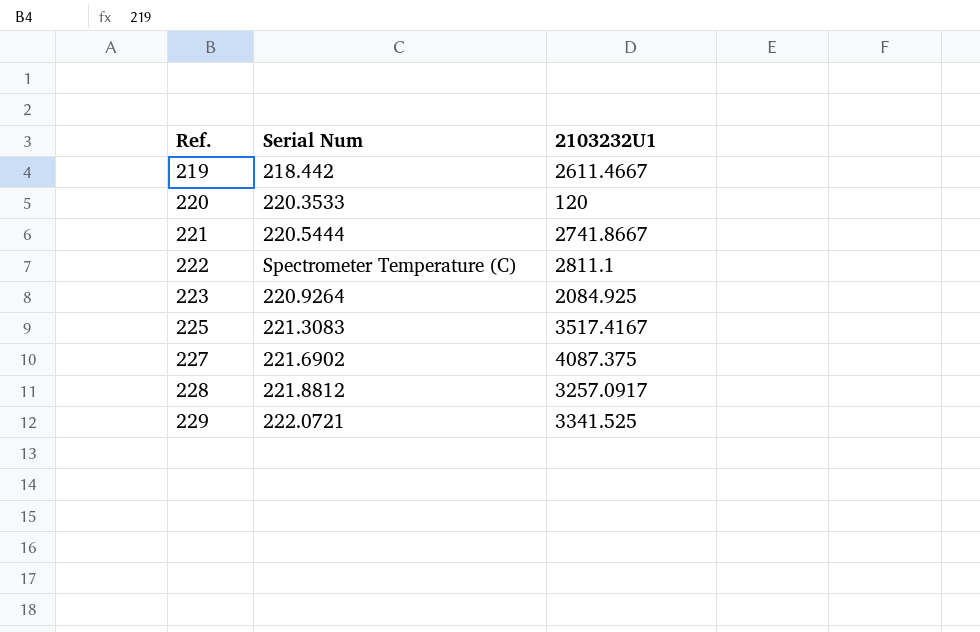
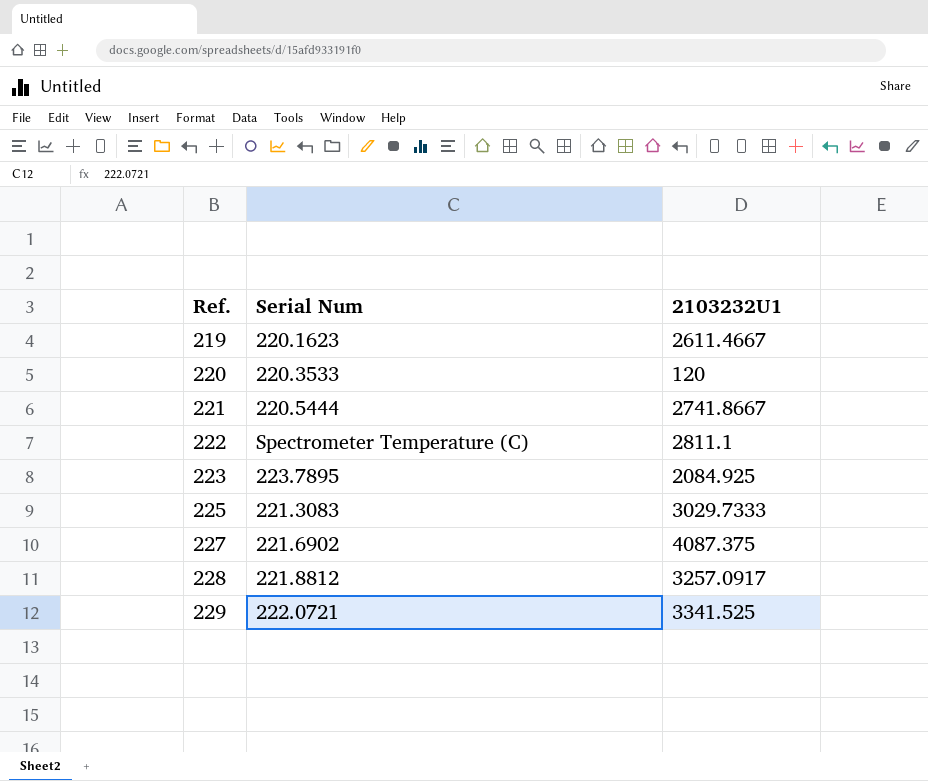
219 | Serial Num: 218.442 -> 220.1623
223 | Serial Num: 220.9264 -> 223.7895
225 | 2103232U1: 3517.4167 -> 3029.7333

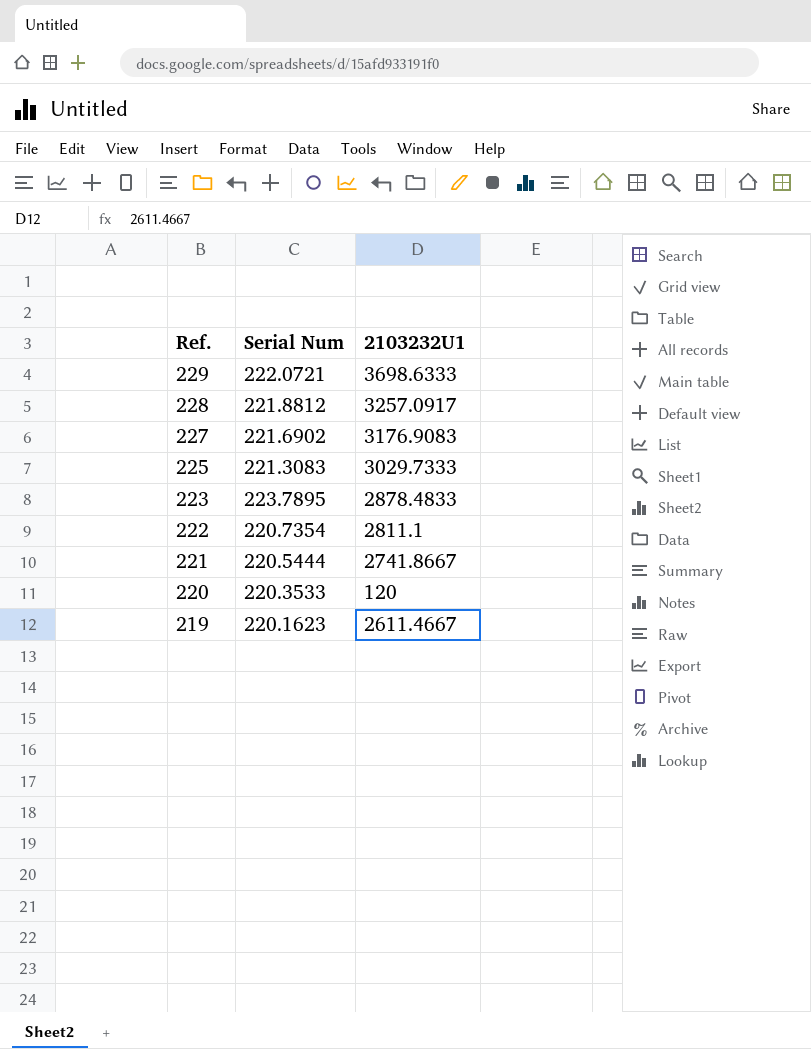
row order: Ref. ascending -> Ref. descending
229 | 2103232U1: 3341.525 -> 3698.6333
227 | 2103232U1: 4087.375 -> 3176.9083
223 | 2103232U1: 2084.925 -> 2878.4833
222 | Serial Num: Spectrometer Temperature (C) -> 220.7354

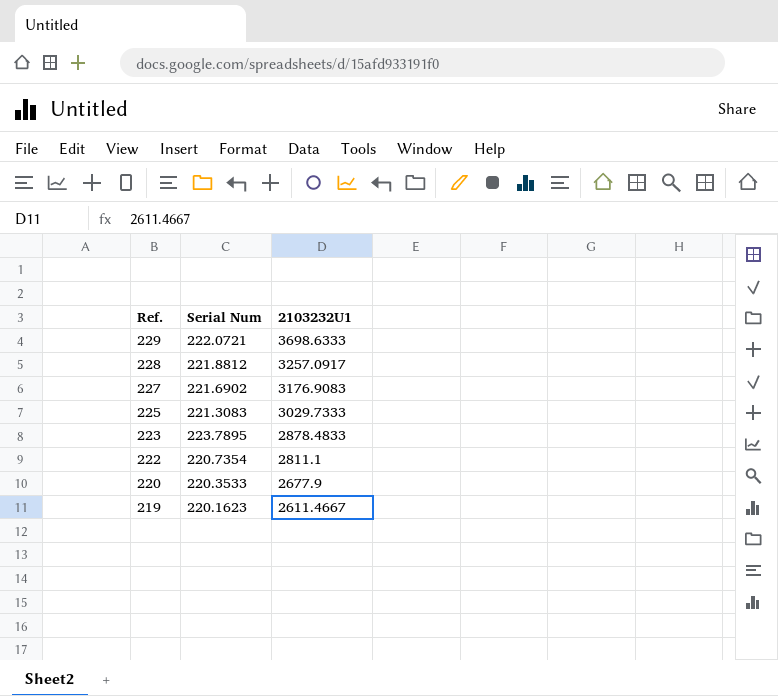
row 221: 220.5444 | 2741.8667 -> none
220 | 2103232U1: 120 -> 2677.9

